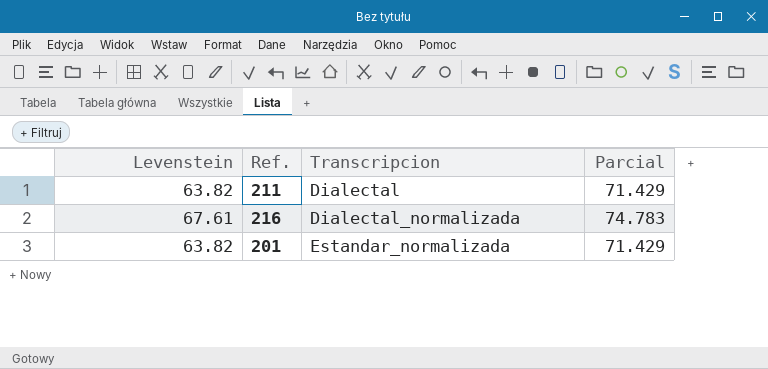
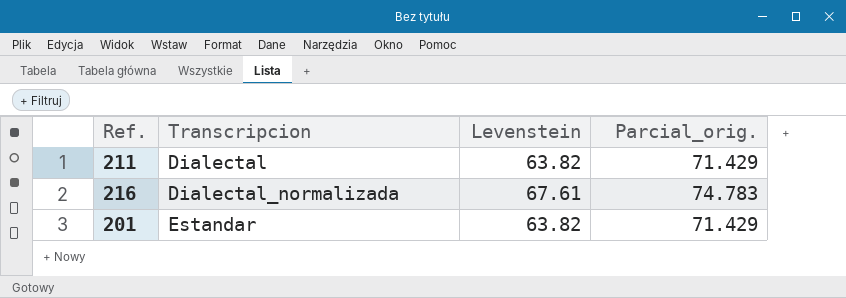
column Levenstein | position: 1 -> 3
column name: Parcial -> Parcial_orig.
201 | Transcripcion: Estandar_normalizada -> Estandar

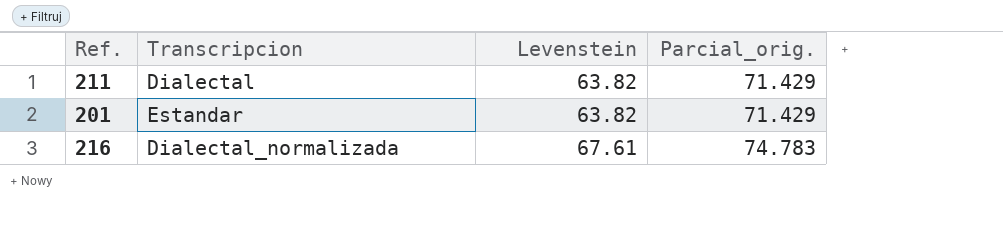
row order: Transcripcion ascending -> Levenstein ascending

